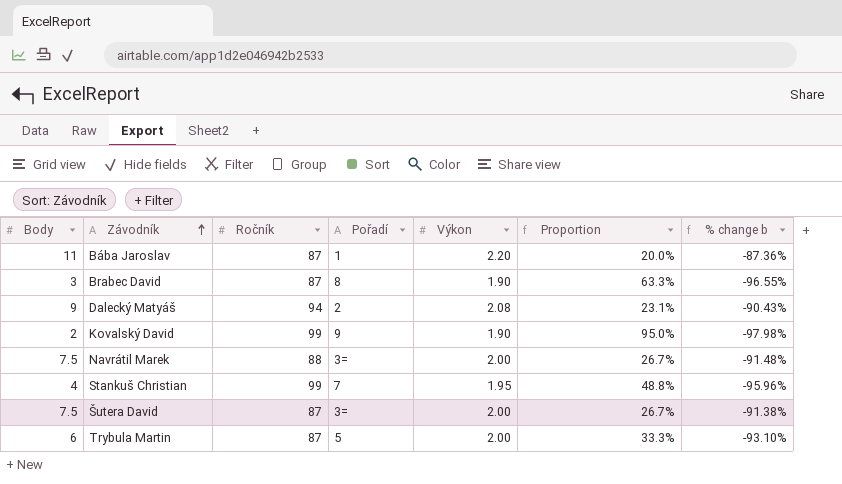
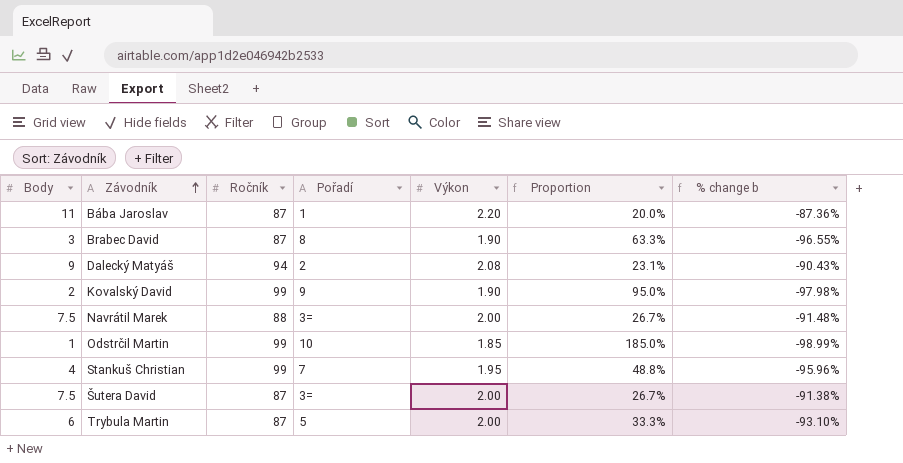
row Odstrčil Martin: none -> 1 | 99 | 10 | 1.85 | 185.0% | -98.99%

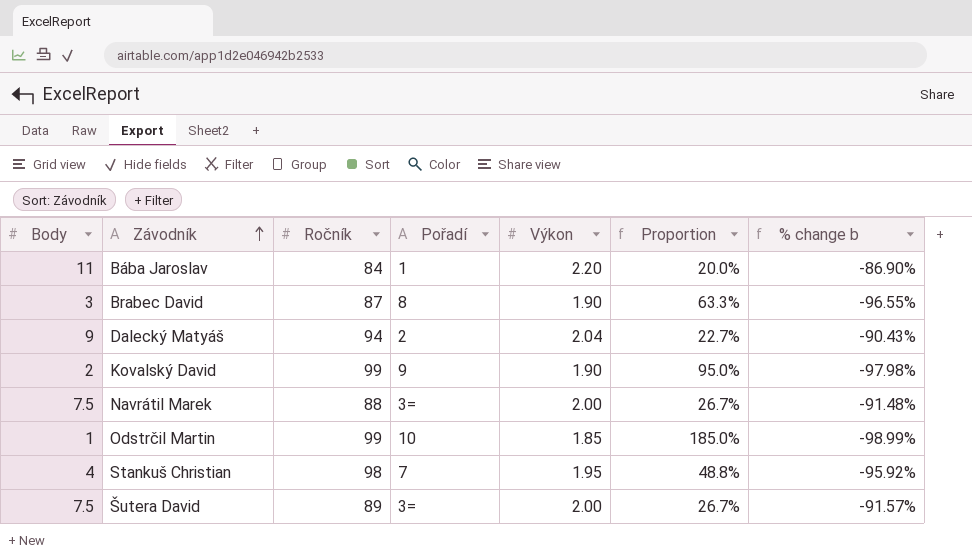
row Trybula Martin: 6 | 87 | 5 | 2.00 | 33.3% | -93.10% -> none
Bába Jaroslav | Ročník: 87 -> 84
Bába Jaroslav | % change b: -87.36% -> -86.90%
Dalecký Matyáš | Výkon: 2.08 -> 2.04
Dalecký Matyáš | Proportion: 23.1% -> 22.7%
Stankuš Christian | Ročník: 99 -> 98
Stankuš Christian | % change b: -95.96% -> -95.92%
Šutera David | Ročník: 87 -> 89
Šutera David | % change b: -91.38% -> -91.57%

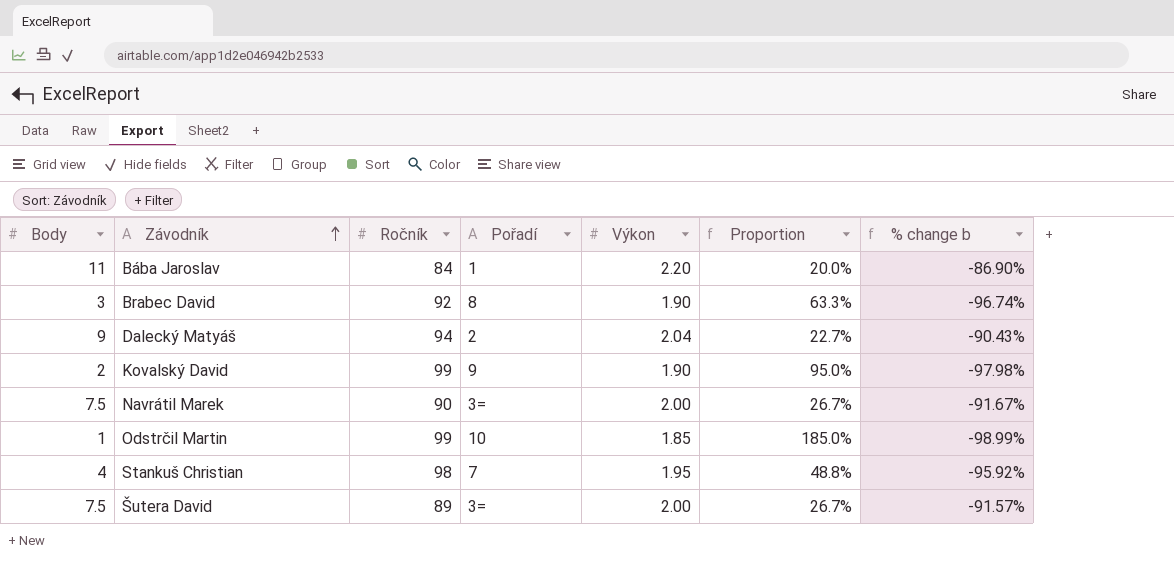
Brabec David | Ročník: 87 -> 92
Brabec David | % change b: -96.55% -> -96.74%
Navrátil Marek | Ročník: 88 -> 90
Navrátil Marek | % change b: -91.48% -> -91.67%

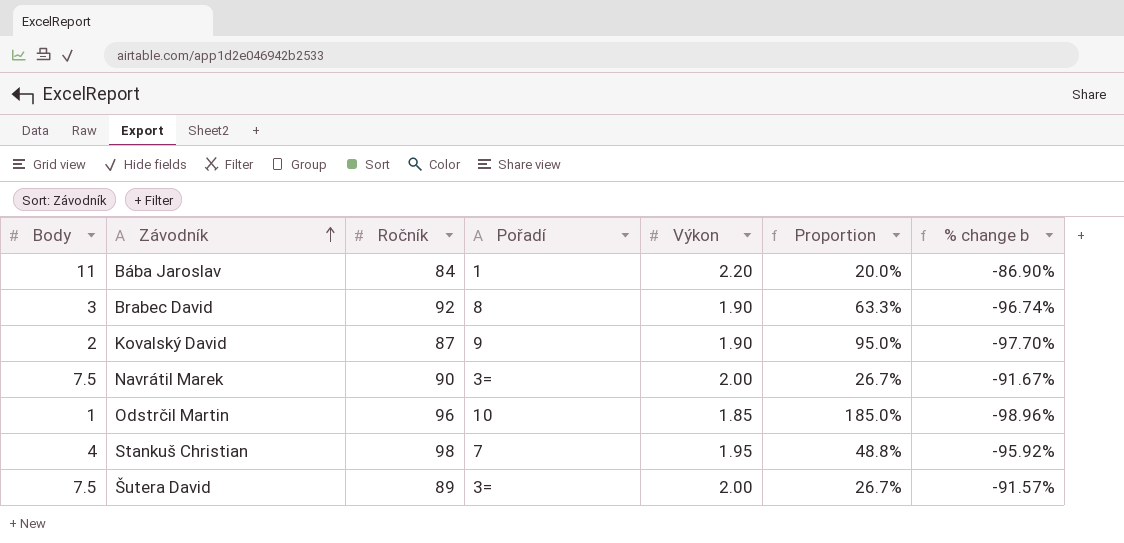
row Dalecký Matyáš: 9 | 94 | 2 | 2.04 | 22.7% | -90.43% -> none
Kovalský David | Ročník: 99 -> 87
Kovalský David | % change b: -97.98% -> -97.70%
Odstrčil Martin | Ročník: 99 -> 96
Odstrčil Martin | % change b: -98.99% -> -98.96%

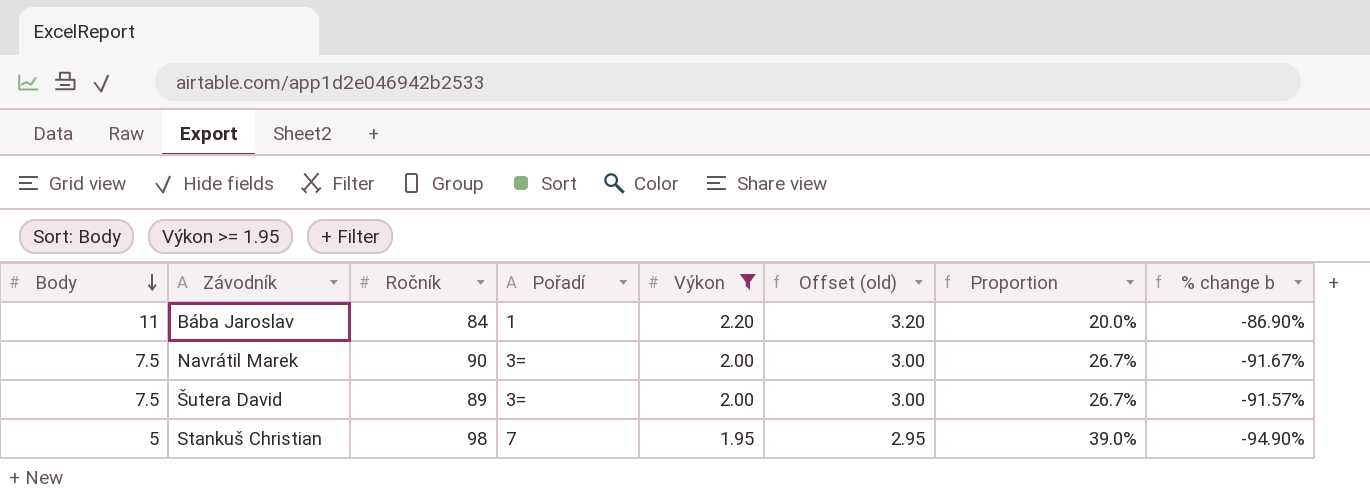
filter: none -> Výkon >= 1.95
row order: Závodník ascending -> Body descending
column Offset (old) | formula: none -> [Výkon] + 1
Stankuš Christian | Body: 4 -> 5
Stankuš Christian | Proportion: 48.8% -> 39.0%
Stankuš Christian | % change b: -95.92% -> -94.90%

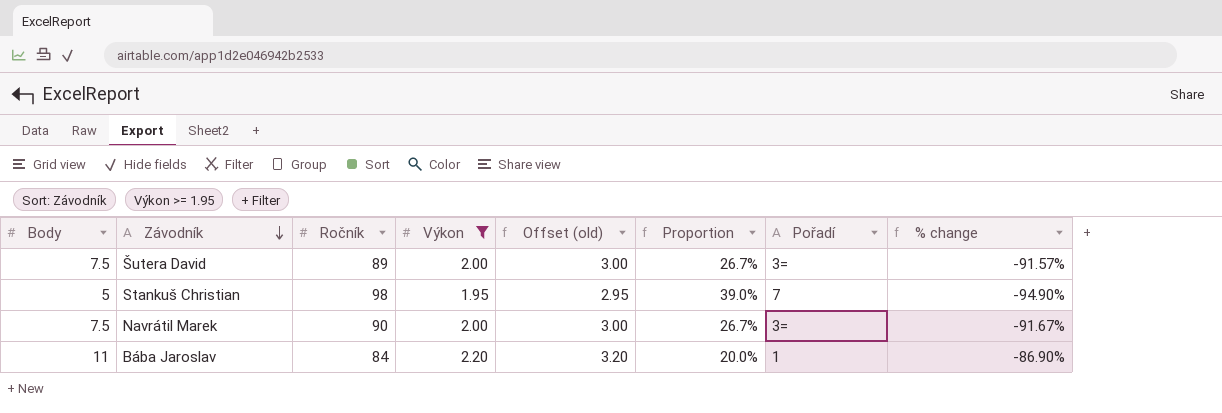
row order: Body descending -> Závodník descending
column Pořadí | position: 4 -> 7
column name: % change b -> % change

